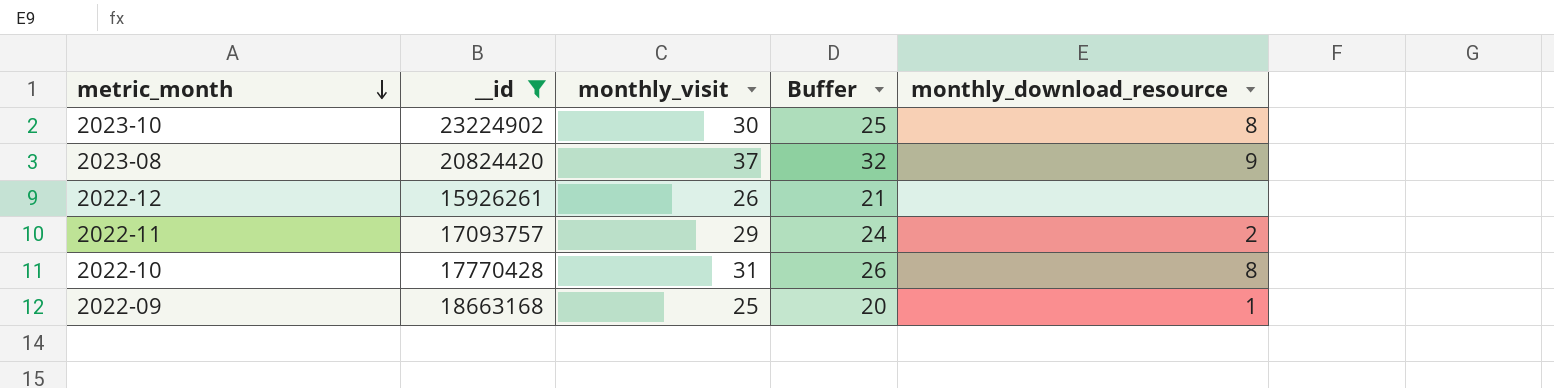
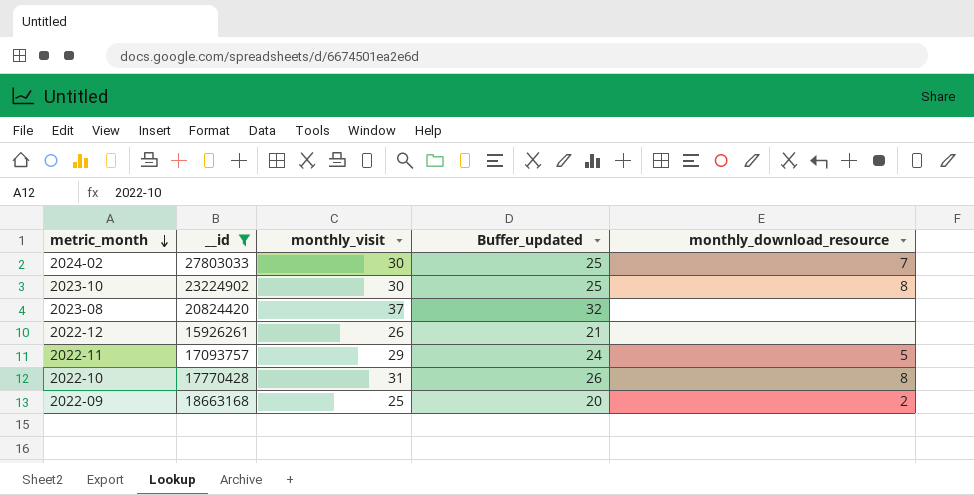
column name: Buffer -> Buffer_updated
row 2024-02: none -> 27803033 | 30 | 25 | 7
2023-08 | monthly_download_resource: 9 -> none
2022-11 | monthly_download_resource: 2 -> 5
2022-09 | monthly_download_resource: 1 -> 2

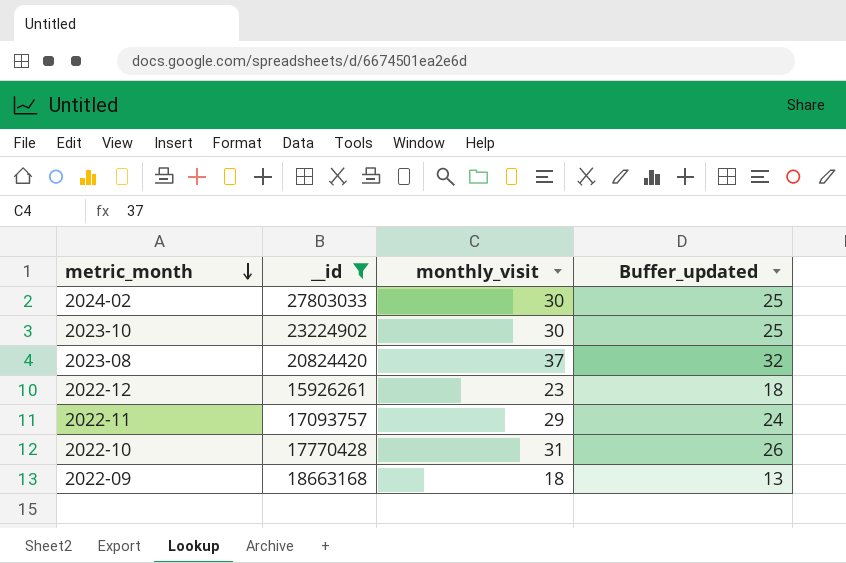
column monthly_download_resource | position: 5 -> none
2022-12 | monthly_visit: 26 -> 23
2022-12 | Buffer_updated: 21 -> 18
2022-09 | monthly_visit: 25 -> 18
2022-09 | Buffer_updated: 20 -> 13

